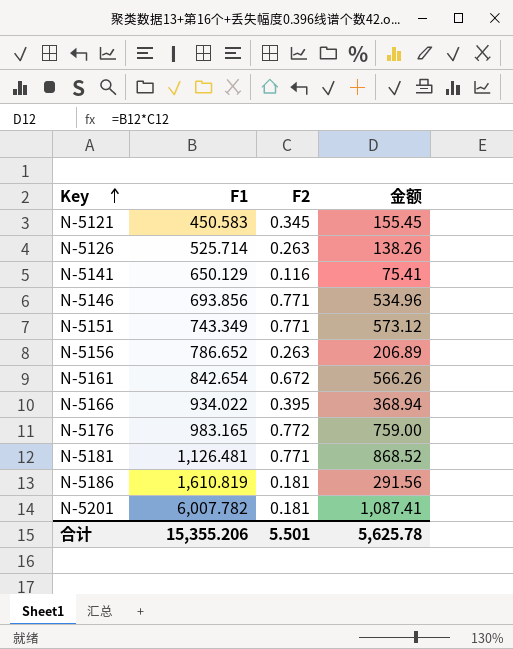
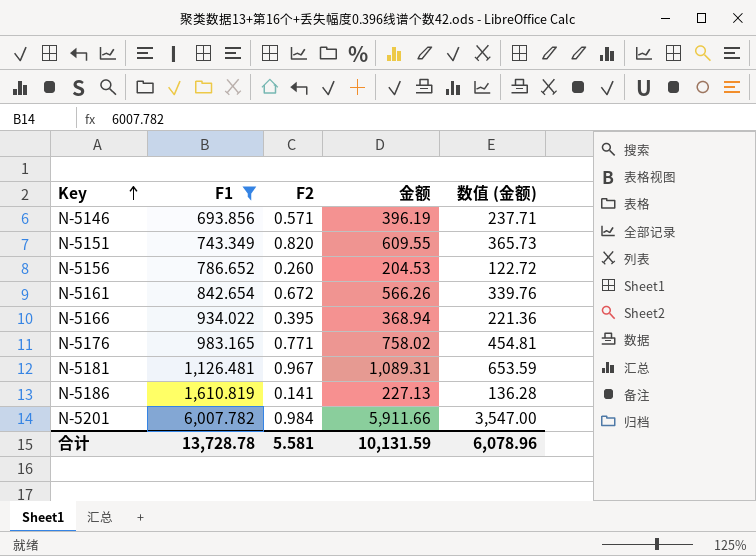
filter: none -> F1 >= 693.856
column 数值 (金额) | formula: none -> [金额] * 0.6
N-5146 | F2: 0.771 -> 0.571
N-5146 | 金额: 534.96 -> 396.19
N-5151 | F2: 0.771 -> 0.820
N-5151 | 金额: 573.12 -> 609.55
N-5156 | F2: 0.263 -> 0.260
N-5156 | 金额: 206.89 -> 204.53
N-5176 | F2: 0.772 -> 0.771
N-5176 | 金额: 759.00 -> 758.02
N-5181 | F2: 0.771 -> 0.967
N-5181 | 金额: 868.52 -> 1,089.31
N-5186 | F2: 0.181 -> 0.141
N-5186 | 金额: 291.56 -> 227.13
N-5201 | F2: 0.181 -> 0.984
N-5201 | 金额: 1,087.41 -> 5,911.66
合计 | F1: 15,355.206 -> 13,728.78
合计 | F2: 5.501 -> 5.581
合计 | 金额: 5,625.78 -> 10,131.59

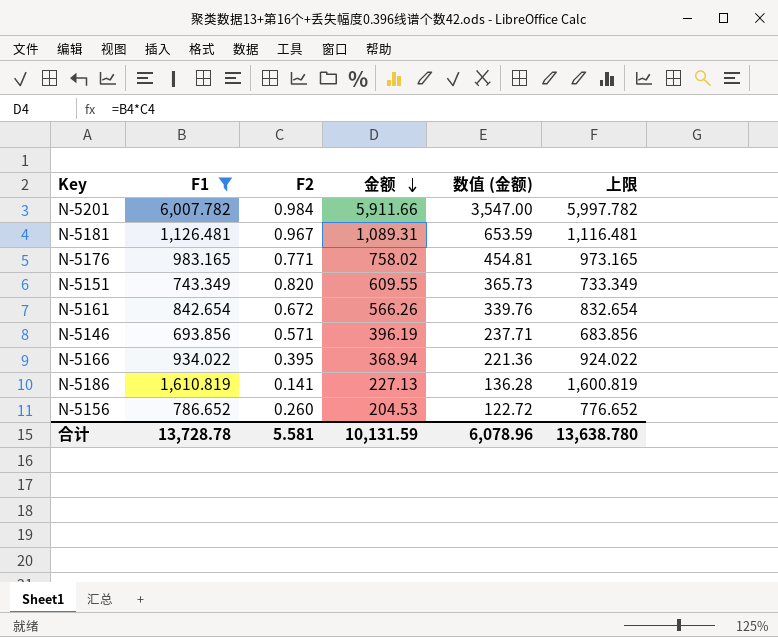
row order: Key ascending -> 金额 descending
column 上限 | formula: none -> [F1] - 10

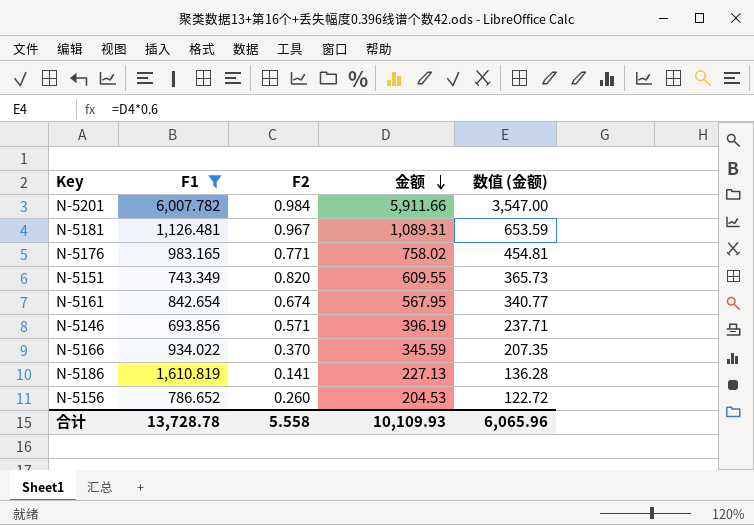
column 上限 | formula: [F1] - 10 -> none
N-5161 | F2: 0.672 -> 0.674
N-5161 | 金额: 566.26 -> 567.95
N-5161 | 数值 (金额): 339.76 -> 340.77
N-5166 | F2: 0.395 -> 0.370
N-5166 | 金额: 368.94 -> 345.59
N-5166 | 数值 (金额): 221.36 -> 207.35
合计 | F2: 5.581 -> 5.558
合计 | 金额: 10,131.59 -> 10,109.93
合计 | 数值 (金额): 6,078.96 -> 6,065.96

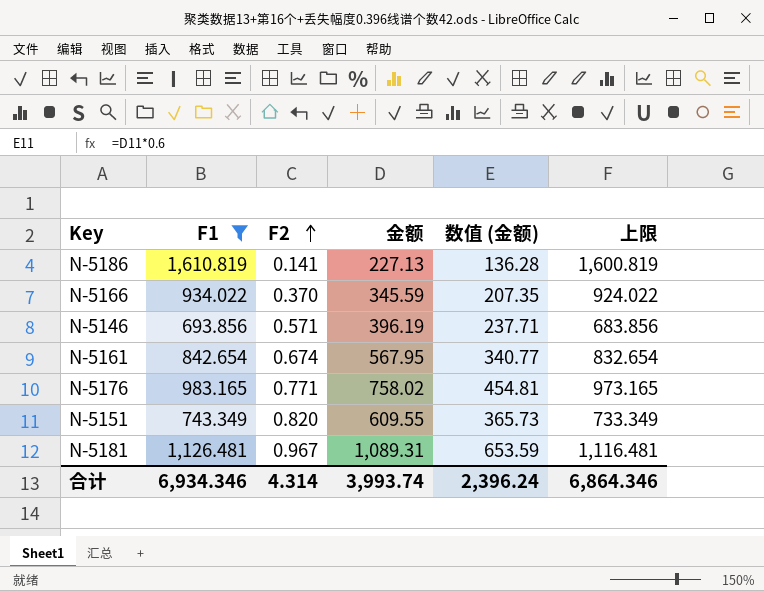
row order: 金额 descending -> F2 ascending
column 上限 | formula: none -> [F1] - 10
row N-5201: 6,007.782 | 0.984 | 5,911.66 | 3,547.00 -> none
row N-5156: 786.652 | 0.260 | 204.53 | 122.72 -> none
合计 | F1: 13,728.78 -> 6,934.346
合计 | F2: 5.558 -> 4.314
合计 | 金额: 10,109.93 -> 3,993.74
合计 | 数值 (金额): 6,065.96 -> 2,396.24

